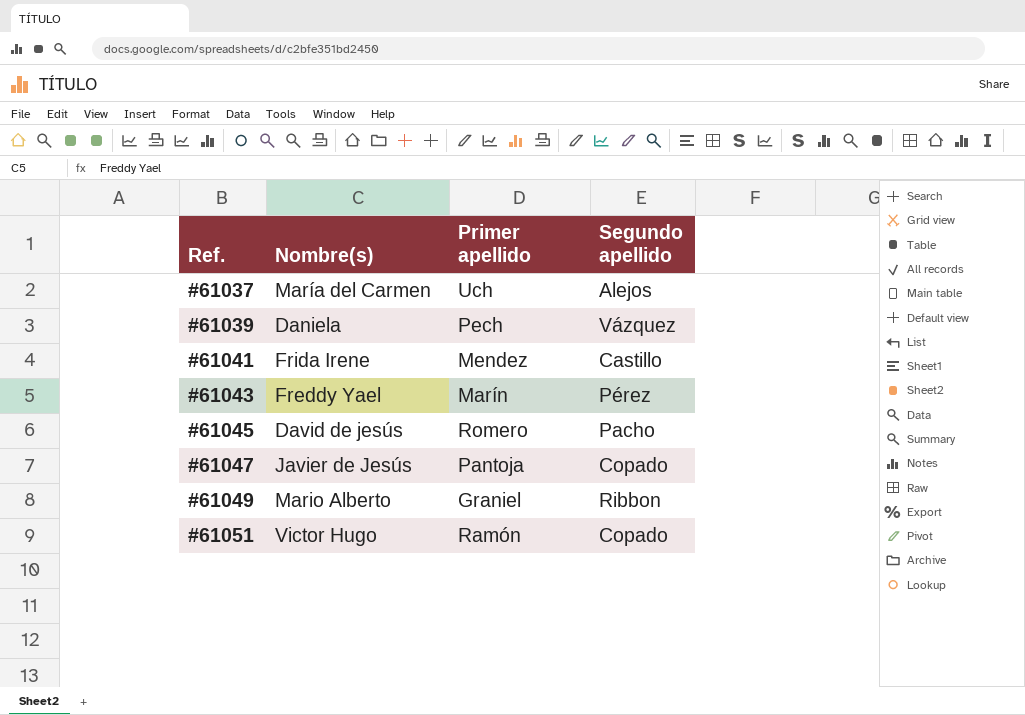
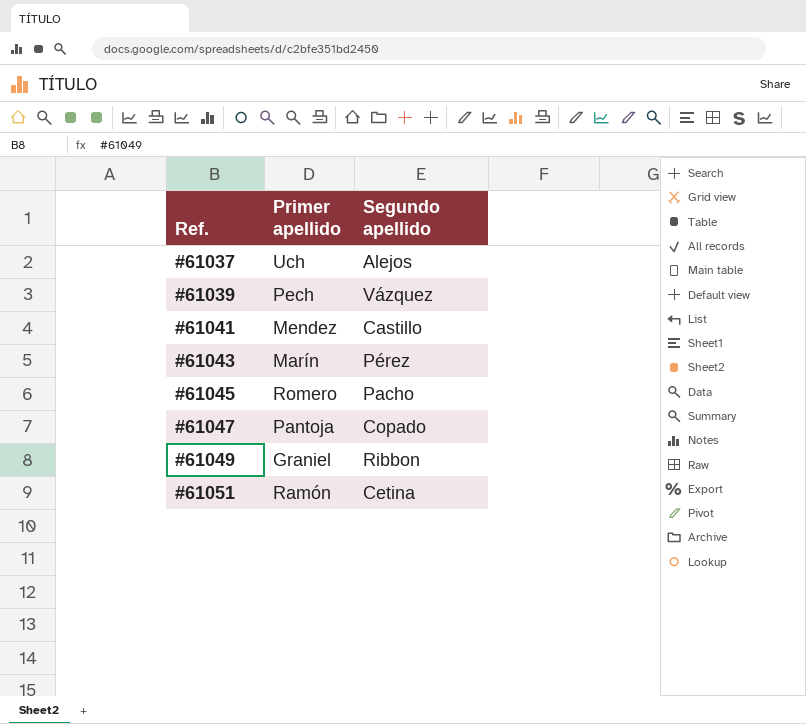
column Nombre(s) | position: 2 -> none
#61051 | Segundo apellido: Copado -> Cetina

